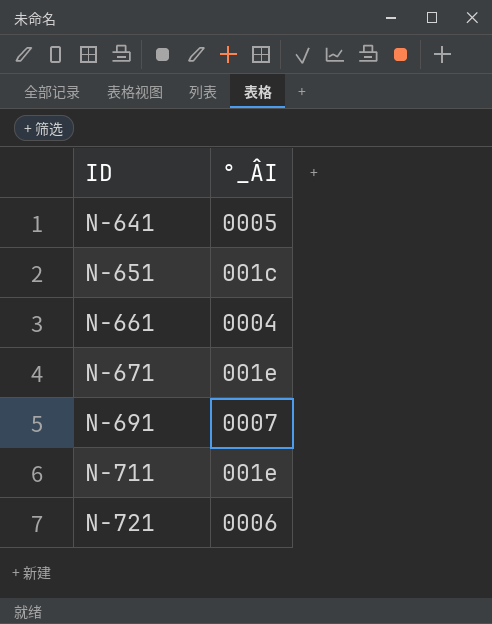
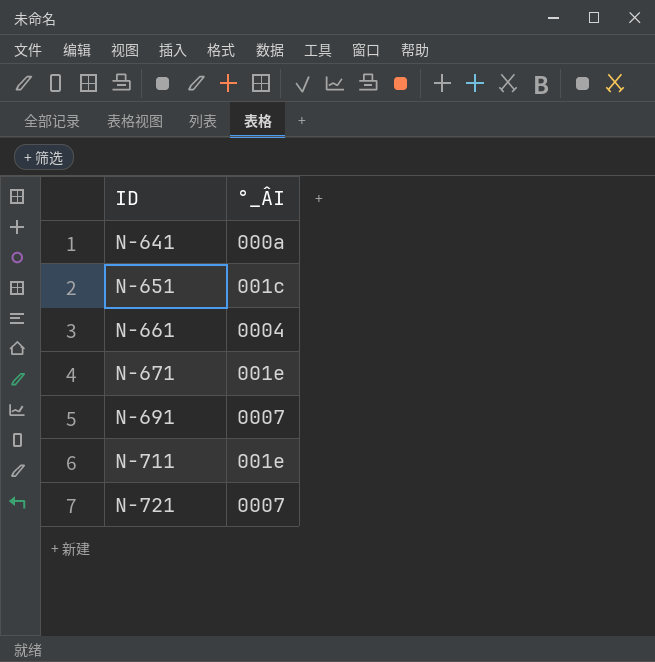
N-641 | °_ÂI: 0005 -> 000a
N-721 | °_ÂI: 0006 -> 0007

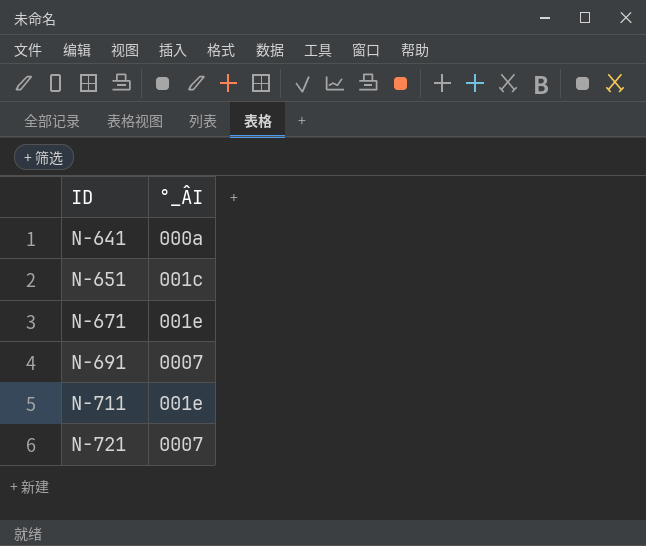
row N-661: 0004 -> none

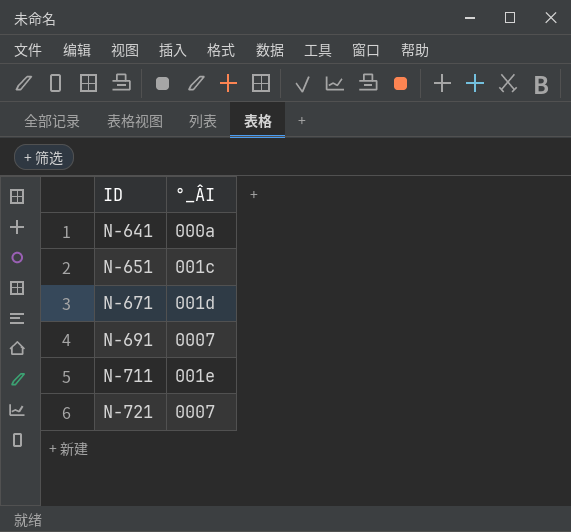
N-671 | °_ÂI: 001e -> 001d

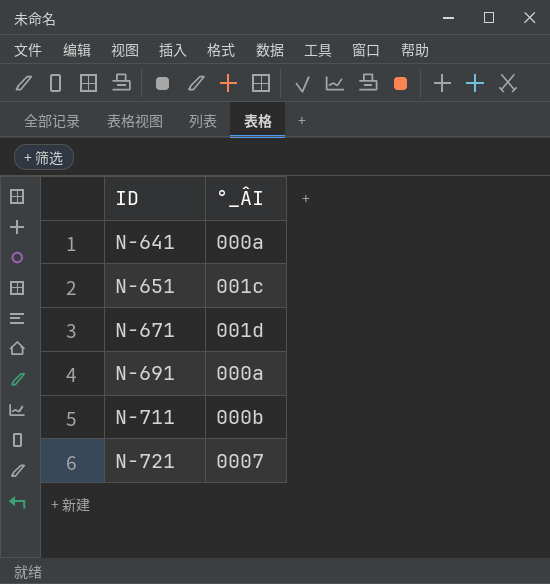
N-691 | °_ÂI: 0007 -> 000a
N-711 | °_ÂI: 001e -> 000b

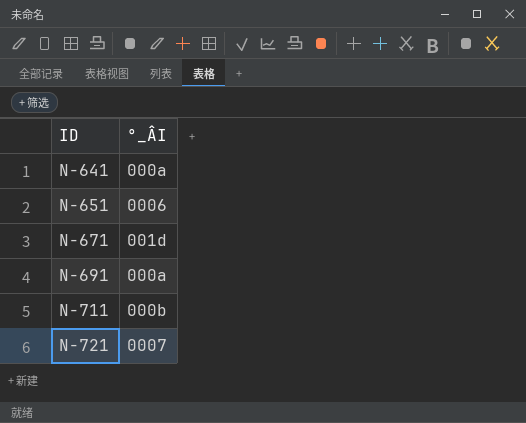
N-651 | °_ÂI: 001c -> 0006

